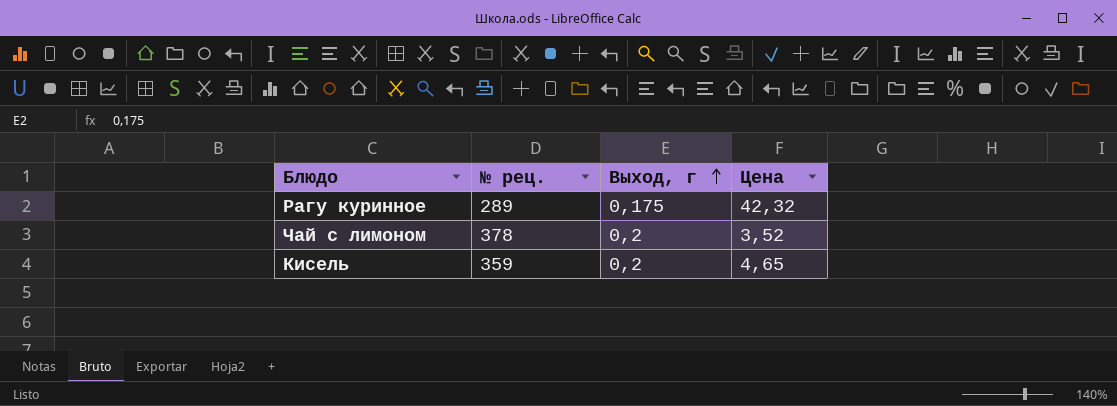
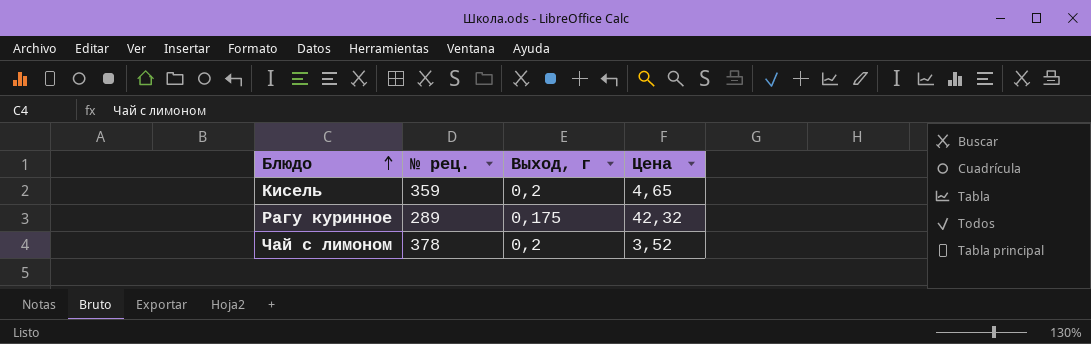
row order: Выход, г ascending -> Блюдо ascending

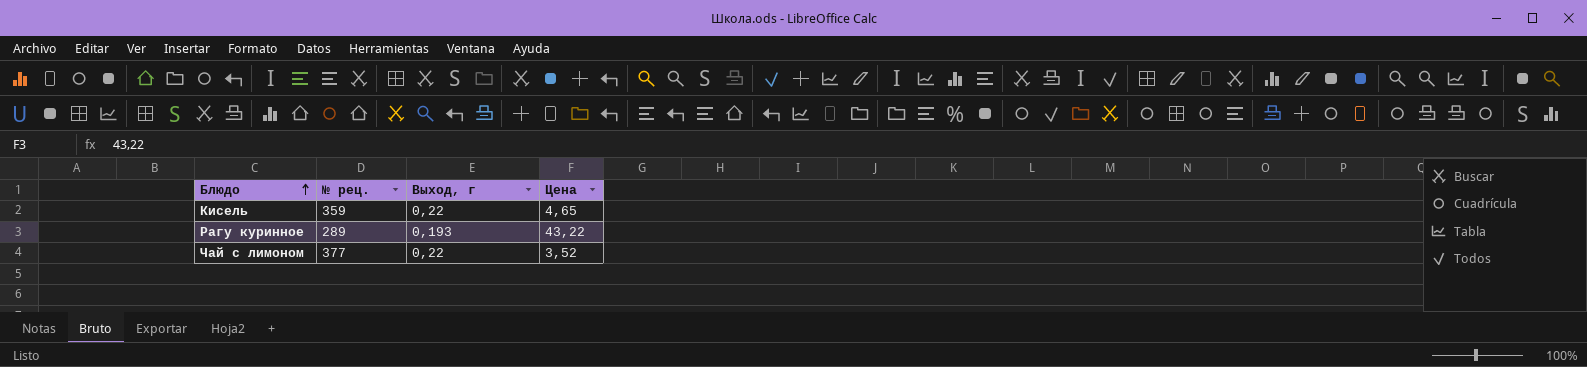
Кисель | Выход, г: 0,2 -> 0,22
Рагу куринное | Выход, г: 0,175 -> 0,193
Рагу куринное | Цена: 42,32 -> 43,22
Чай с лимоном | № рец.: 378 -> 377
Чай с лимоном | Выход, г: 0,2 -> 0,22

